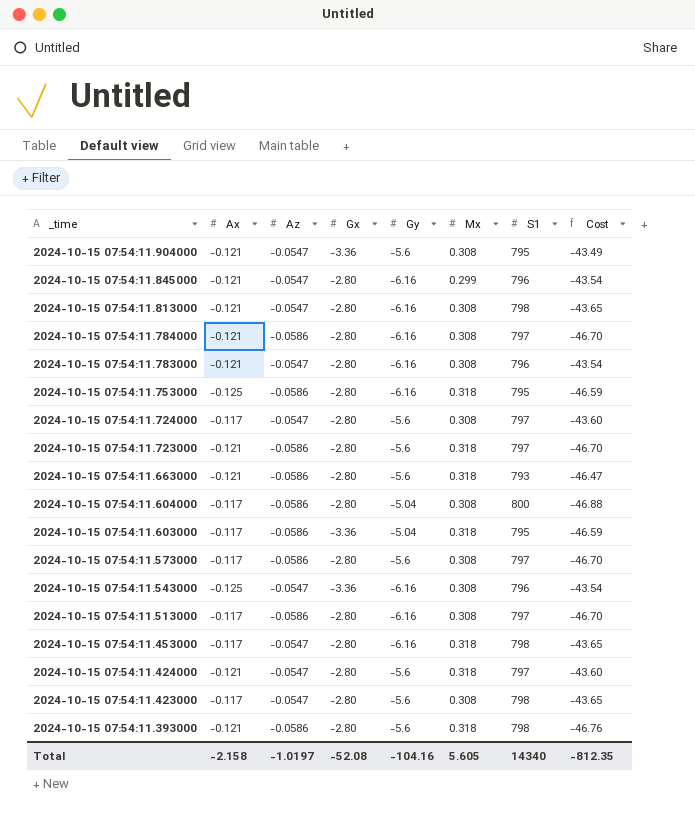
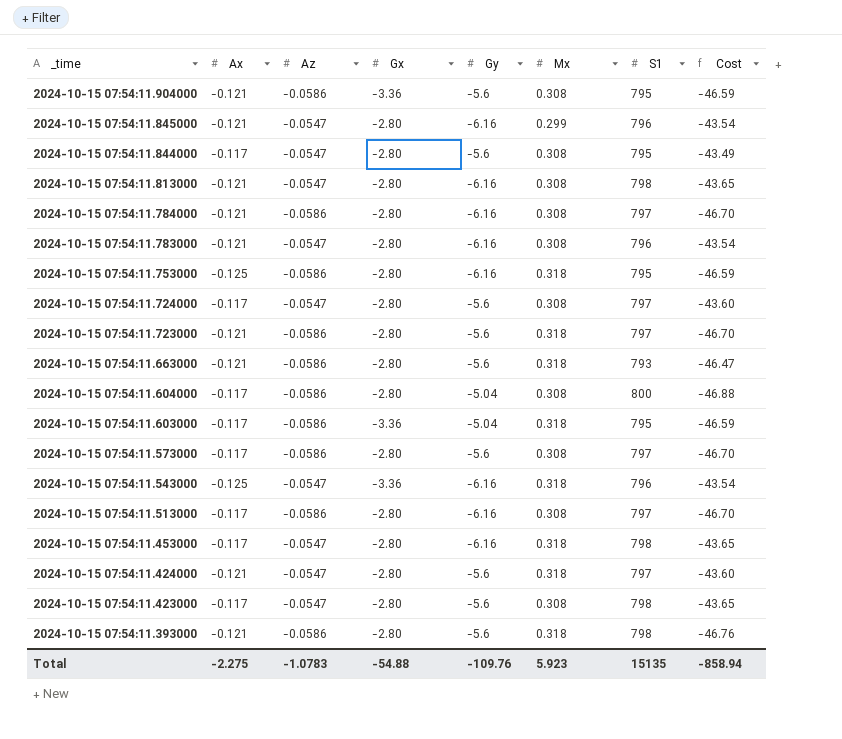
2024-10-15 07:54:11.904000 | Az: -0.0547 -> -0.0586
2024-10-15 07:54:11.904000 | Cost: -43.49 -> -46.59
row 2024-10-15 07:54:11.844000: none -> -0.117 | -0.0547 | -2.80 | -5.6 | 0.308 | 795 | -43.49
2024-10-15 07:54:11.543000 | Mx: 0.308 -> 0.318
Total | Ax: -2.158 -> -2.275
Total | Az: -1.0197 -> -1.0783
Total | Gx: -52.08 -> -54.88
Total | Gy: -104.16 -> -109.76
Total | Mx: 5.605 -> 5.923
Total | S1: 14340 -> 15135
Total | Cost: -812.35 -> -858.94

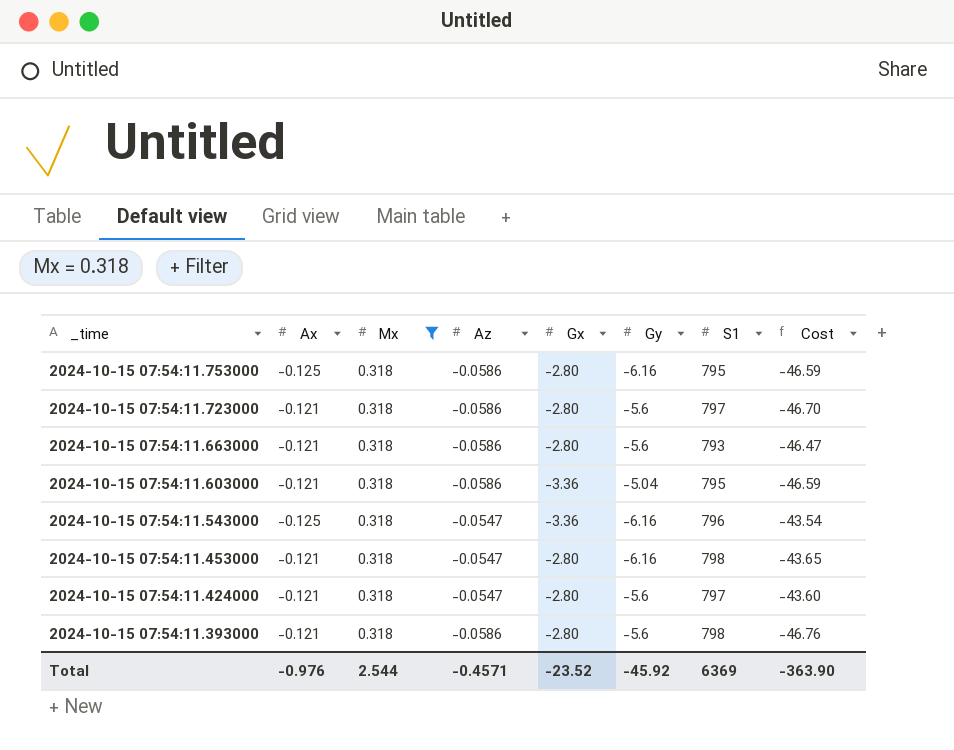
filter: none -> Mx = 0.318
column Mx | position: 6 -> 3
2024-10-15 07:54:11.603000 | Ax: -0.117 -> -0.121
2024-10-15 07:54:11.453000 | Ax: -0.117 -> -0.121
Total | Ax: -2.275 -> -0.976
Total | Mx: 5.923 -> 2.544
Total | Az: -1.0783 -> -0.4571
Total | Gx: -54.88 -> -23.52
Total | Gy: -109.76 -> -45.92
Total | S1: 15135 -> 6369
Total | Cost: -858.94 -> -363.90

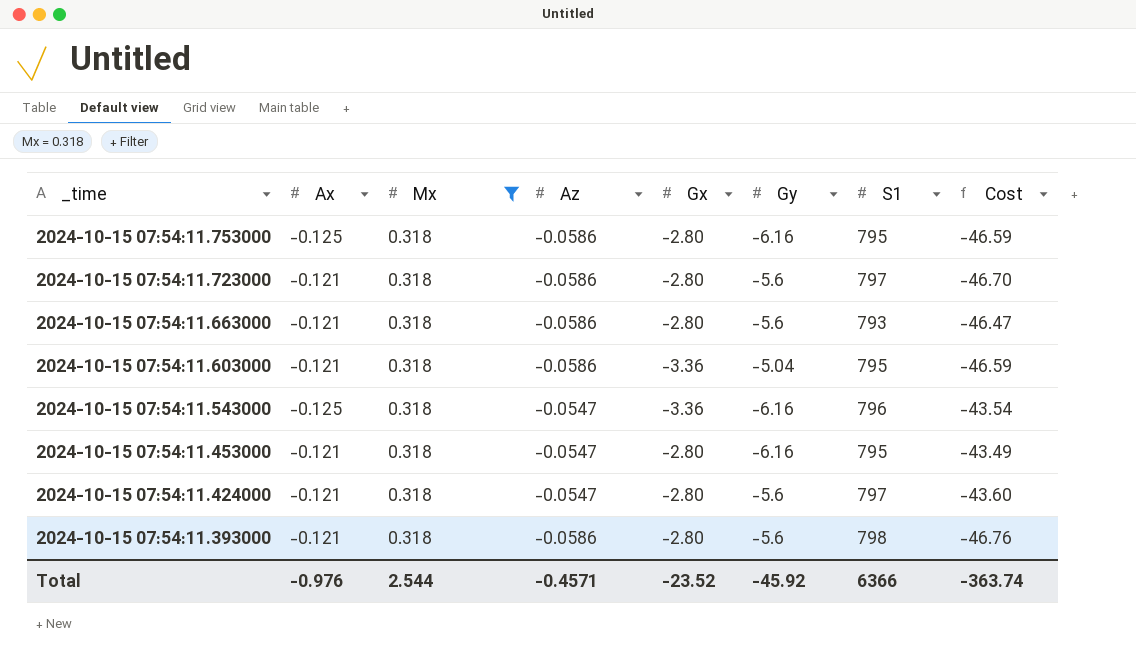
2024-10-15 07:54:11.453000 | S1: 798 -> 795
2024-10-15 07:54:11.453000 | Cost: -43.65 -> -43.49
Total | S1: 6369 -> 6366
Total | Cost: -363.90 -> -363.74

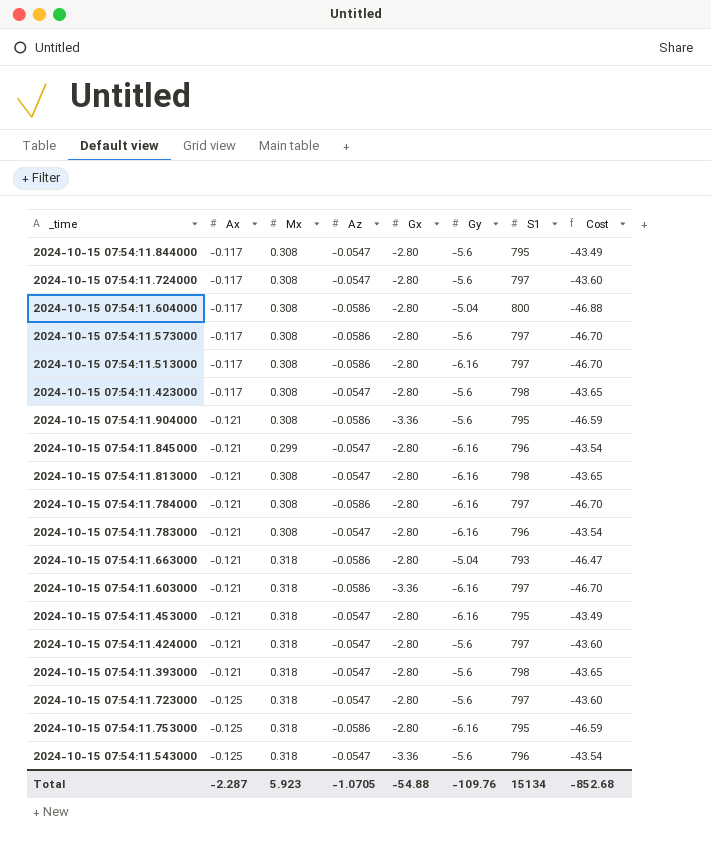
filter: Mx = 0.318 -> none
row order: _time descending -> Ax descending
2024-10-15 07:54:11.663000 | Gy: -5.6 -> -5.04
2024-10-15 07:54:11.603000 | Gy: -5.04 -> -6.16
2024-10-15 07:54:11.603000 | S1: 795 -> 797
2024-10-15 07:54:11.603000 | Cost: -46.59 -> -46.70
2024-10-15 07:54:11.393000 | Az: -0.0586 -> -0.0547
2024-10-15 07:54:11.393000 | Cost: -46.76 -> -43.65
2024-10-15 07:54:11.723000 | Ax: -0.121 -> -0.125
2024-10-15 07:54:11.723000 | Az: -0.0586 -> -0.0547
2024-10-15 07:54:11.723000 | Cost: -46.70 -> -43.60
2024-10-15 07:54:11.543000 | Gy: -6.16 -> -5.6
Total | Ax: -0.976 -> -2.287
Total | Mx: 2.544 -> 5.923
Total | Az: -0.4571 -> -1.0705
Total | Gx: -23.52 -> -54.88
Total | Gy: -45.92 -> -109.76
Total | S1: 6366 -> 15134
Total | Cost: -363.74 -> -852.68

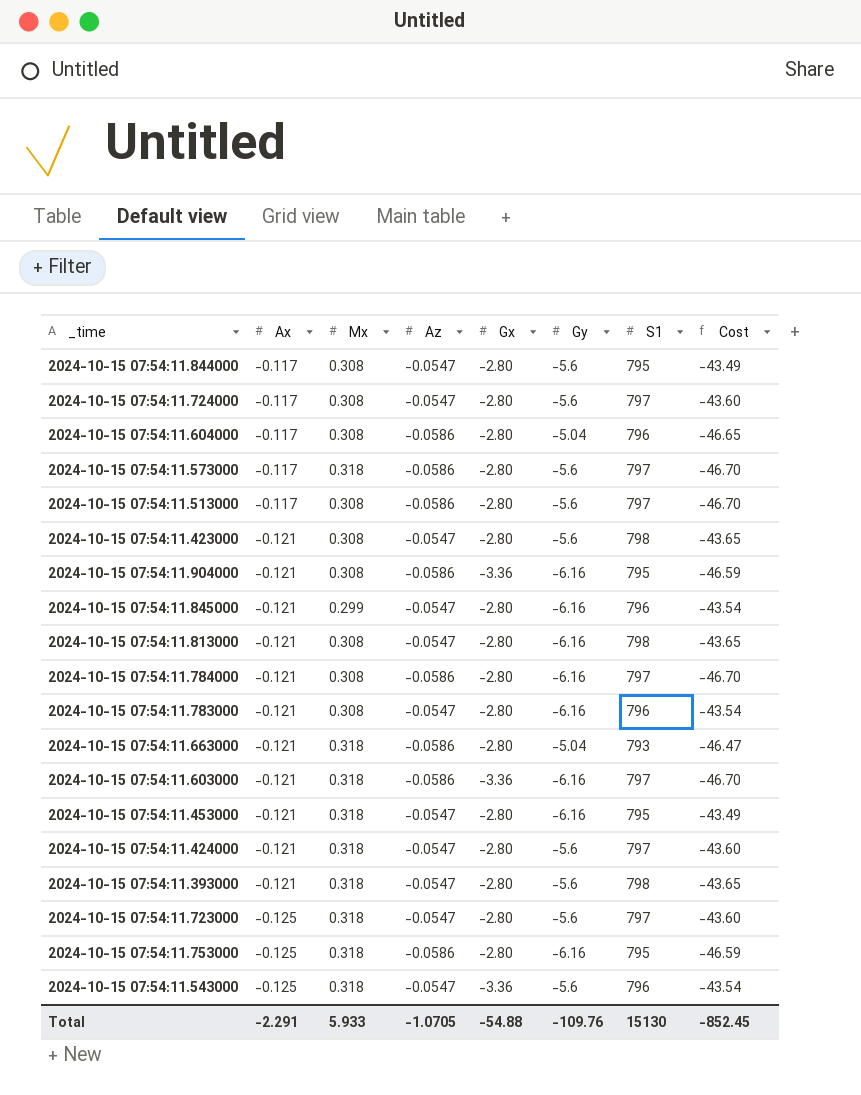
2024-10-15 07:54:11.604000 | S1: 800 -> 796
2024-10-15 07:54:11.604000 | Cost: -46.88 -> -46.65
2024-10-15 07:54:11.573000 | Mx: 0.308 -> 0.318
2024-10-15 07:54:11.513000 | Gy: -6.16 -> -5.6
2024-10-15 07:54:11.423000 | Ax: -0.117 -> -0.121
2024-10-15 07:54:11.904000 | Gy: -5.6 -> -6.16
Total | Ax: -2.287 -> -2.291
Total | Mx: 5.923 -> 5.933
Total | S1: 15134 -> 15130
Total | Cost: -852.68 -> -852.45

